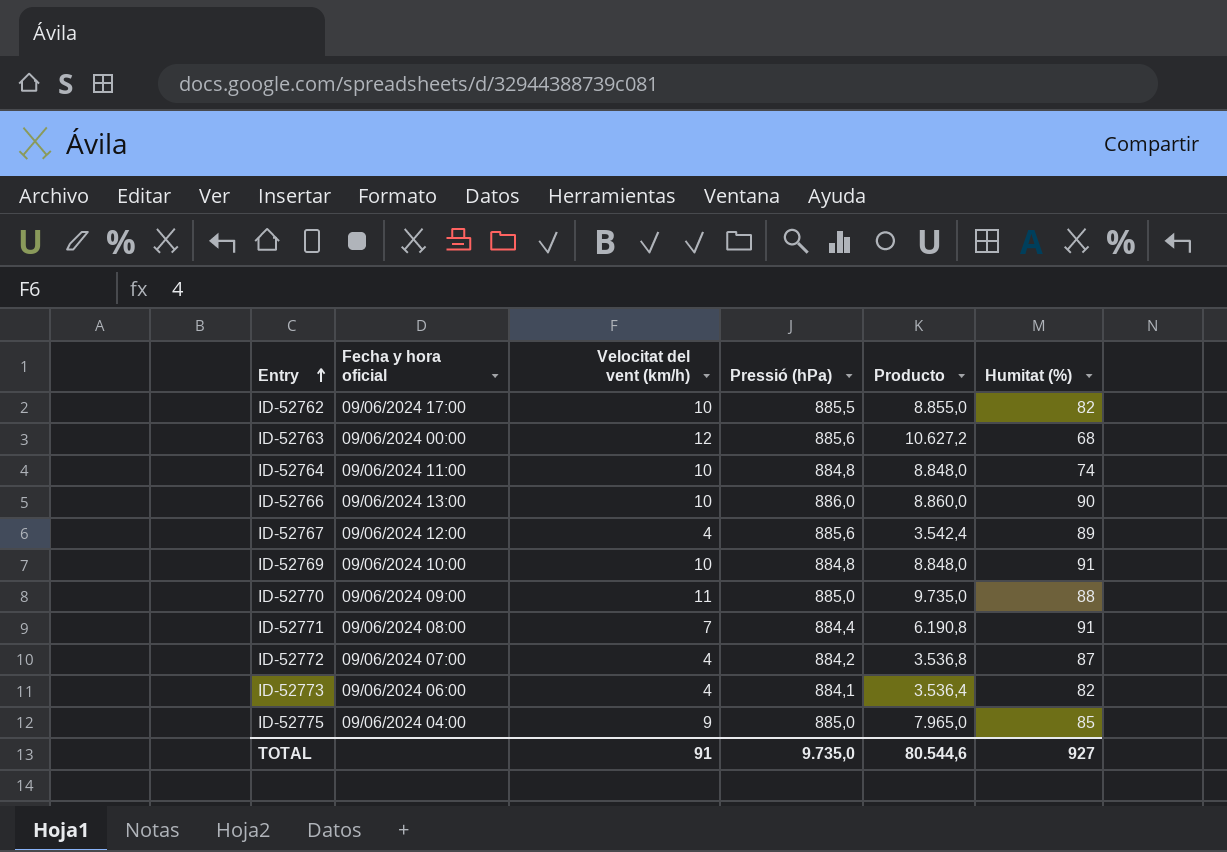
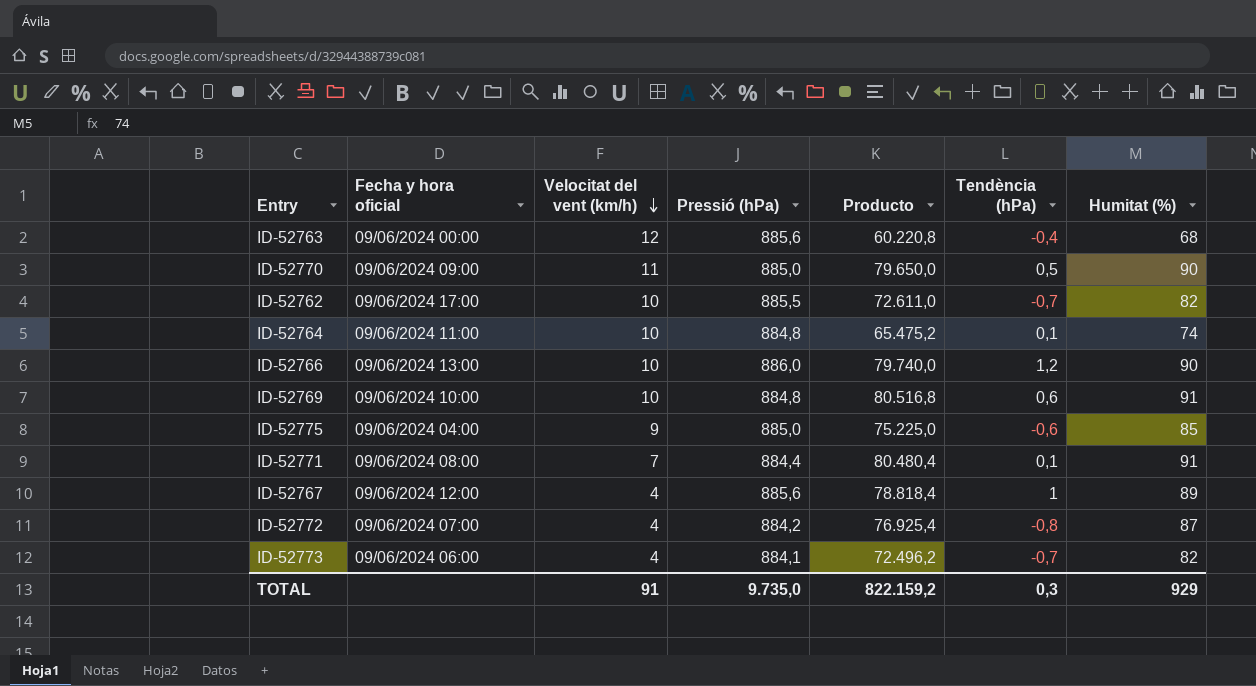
row order: Entry ascending -> Velocitat del vent (km/h) descending
column Producto | formula: [Velocitat del vent (km/h)] * [Pressió (hPa)] -> [Pressió (hPa)] * [Humitat (%)]
column Tendència (hPa) | position: none -> 6
ID-52770 | Humitat (%): 88 -> 90
TOTAL | Producto: 80.544,6 -> 822.159,2
TOTAL | Humitat (%): 927 -> 929

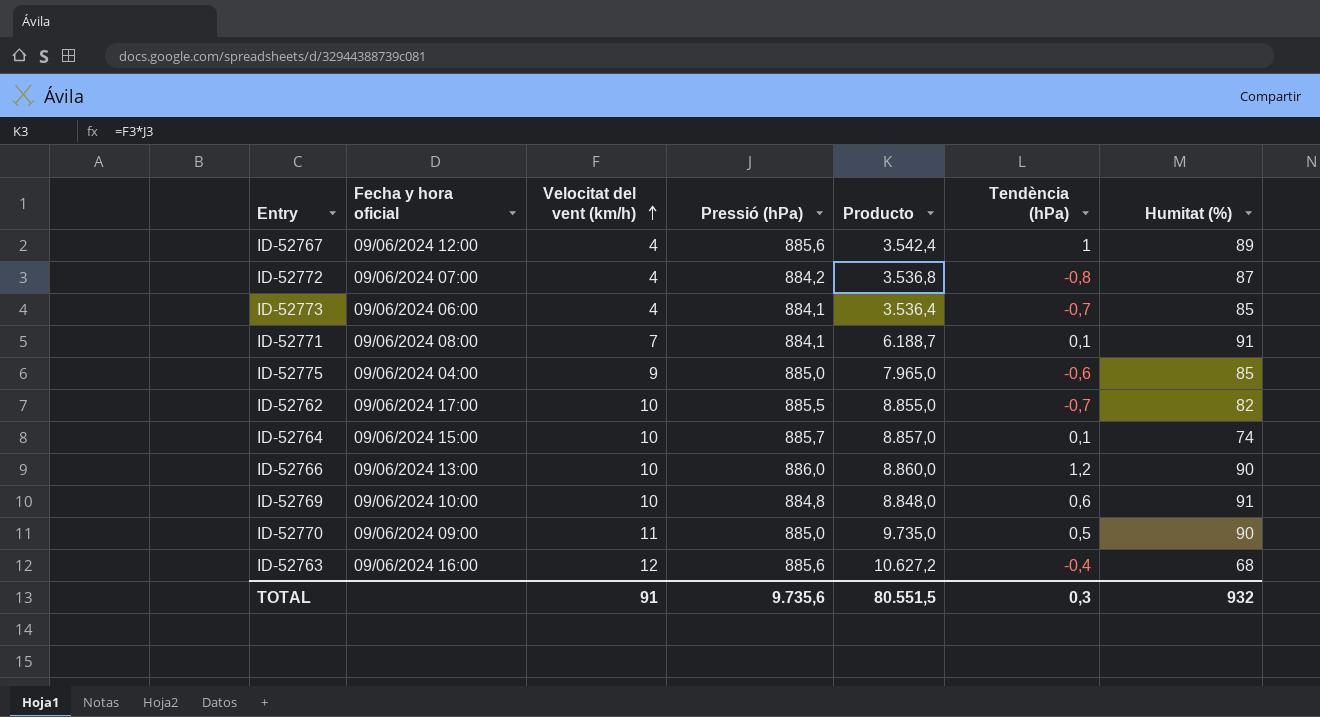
row order: Velocitat del vent (km/h) descending -> Velocitat del vent (km/h) ascending
column Producto | formula: [Pressió (hPa)] * [Humitat (%)] -> [Velocitat del vent (km/h)] * [Pressió (hPa)]
ID-52773 | Humitat (%): 82 -> 85
ID-52771 | Pressió (hPa): 884,4 -> 884,1
ID-52764 | Fecha y hora oficial: 09/06/2024 11:00 -> 09/06/2024 15:00
ID-52764 | Pressió (hPa): 884,8 -> 885,7
ID-52763 | Fecha y hora oficial: 09/06/2024 00:00 -> 09/06/2024 16:00
TOTAL | Pressió (hPa): 9.735,0 -> 9.735,6
TOTAL | Producto: 822.159,2 -> 80.551,5
TOTAL | Humitat (%): 929 -> 932

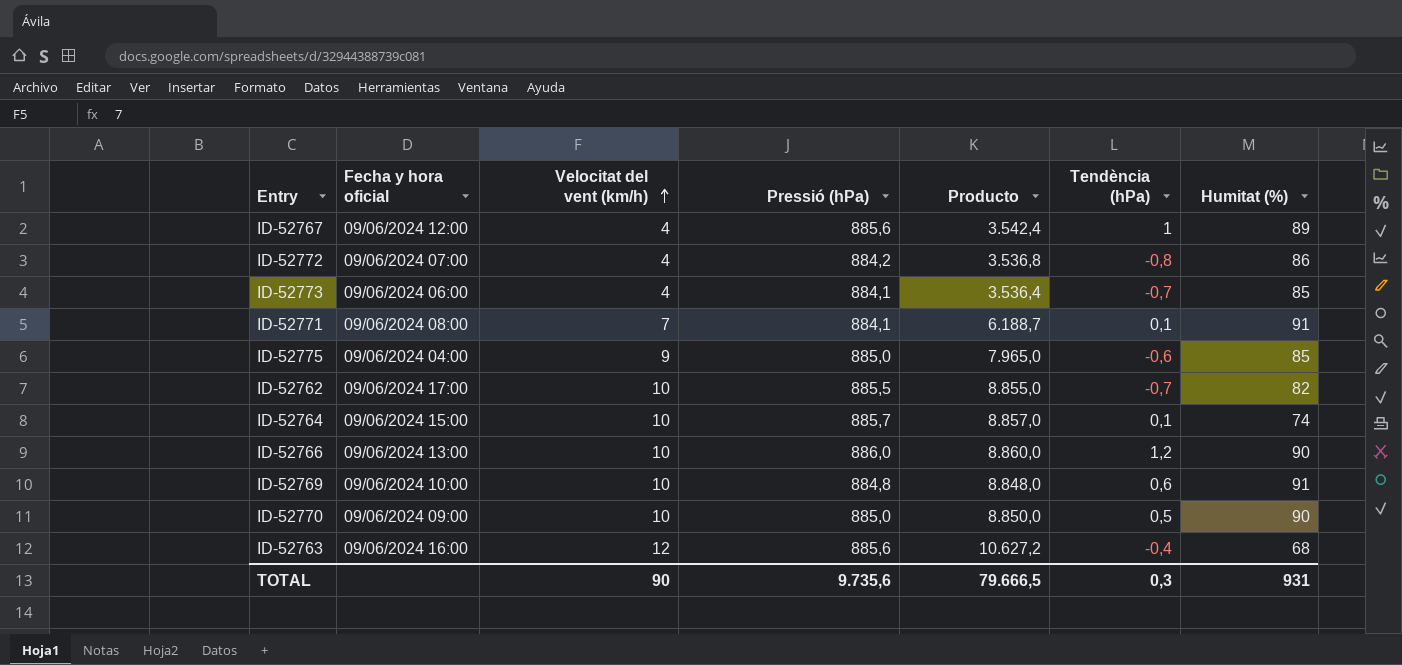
ID-52772 | Humitat (%): 87 -> 86
ID-52770 | Velocitat del vent (km/h): 11 -> 10
ID-52770 | Producto: 9.735,0 -> 8.850,0
TOTAL | Velocitat del vent (km/h): 91 -> 90
TOTAL | Producto: 80.551,5 -> 79.666,5
TOTAL | Humitat (%): 932 -> 931

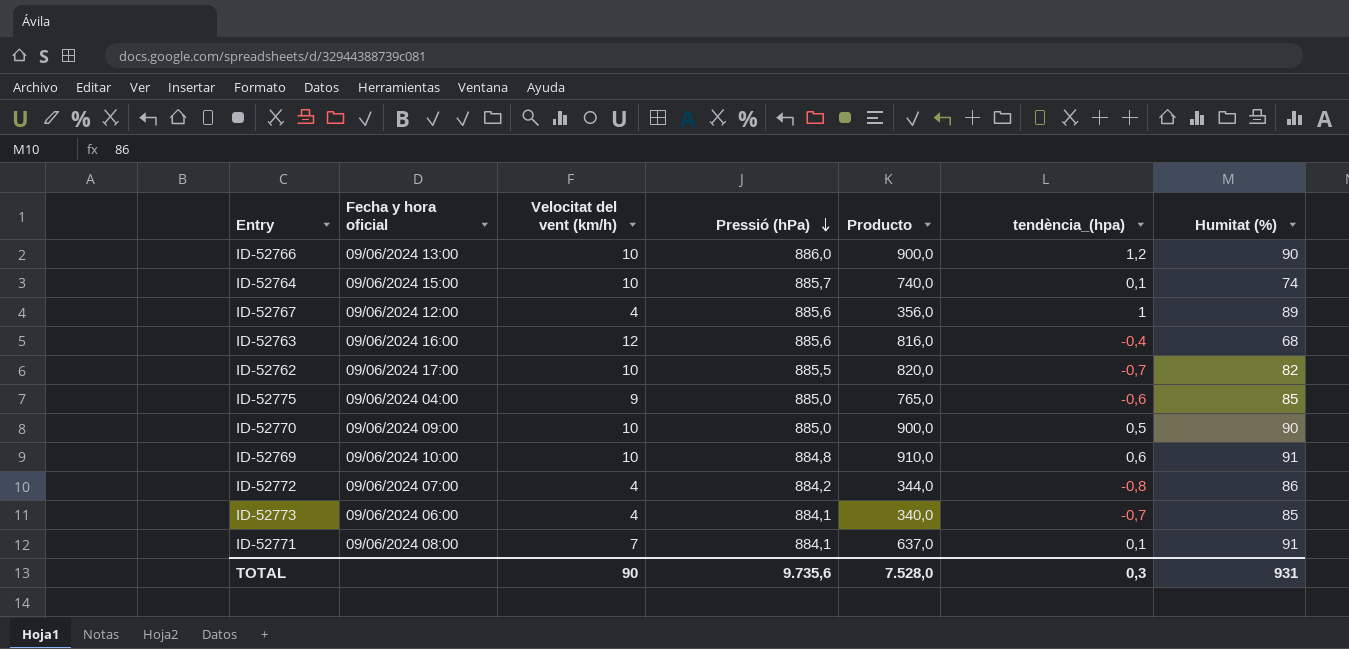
row order: Velocitat del vent (km/h) ascending -> Pressió (hPa) descending
column Producto | formula: [Velocitat del vent (km/h)] * [Pressió (hPa)] -> [Velocitat del vent (km/h)] * [Humitat (%)]
column name: Tendència (hPa) -> tendència_(hpa)
TOTAL | Producto: 79.666,5 -> 7.528,0

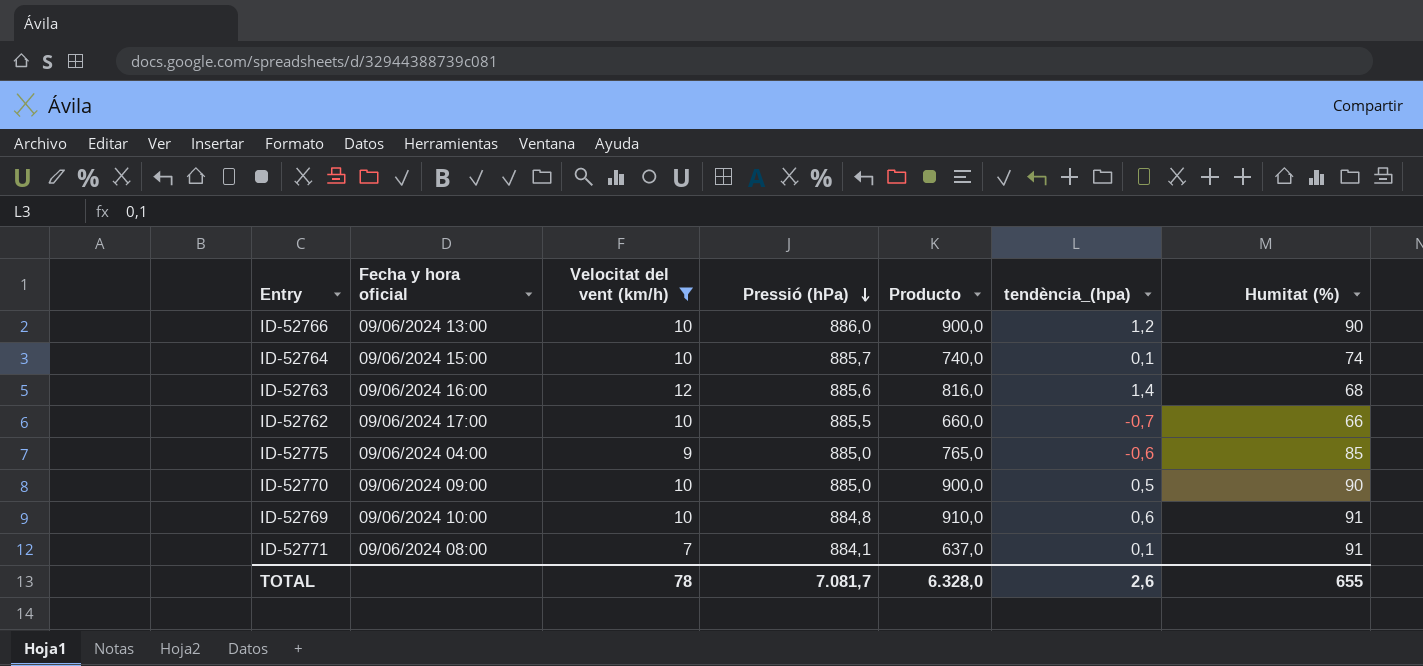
filter: none -> Velocitat del vent (km/h) != 4
ID-52763 | tendència_(hpa): -0,4 -> 1,4
ID-52762 | Producto: 820,0 -> 660,0
ID-52762 | Humitat (%): 82 -> 66
TOTAL | Velocitat del vent (km/h): 90 -> 78
TOTAL | Pressió (hPa): 9.735,6 -> 7.081,7
TOTAL | Producto: 7.528,0 -> 6.328,0
TOTAL | tendència_(hpa): 0,3 -> 2,6
TOTAL | Humitat (%): 931 -> 655

